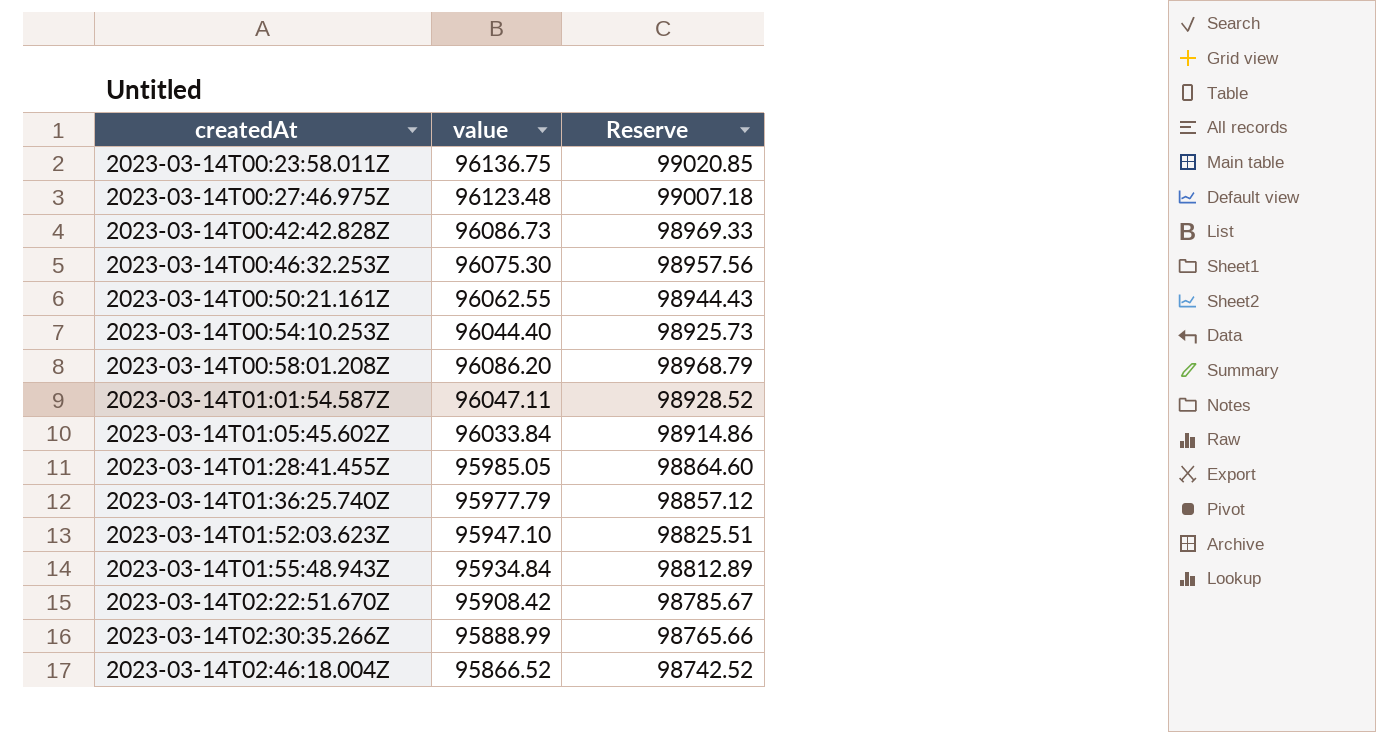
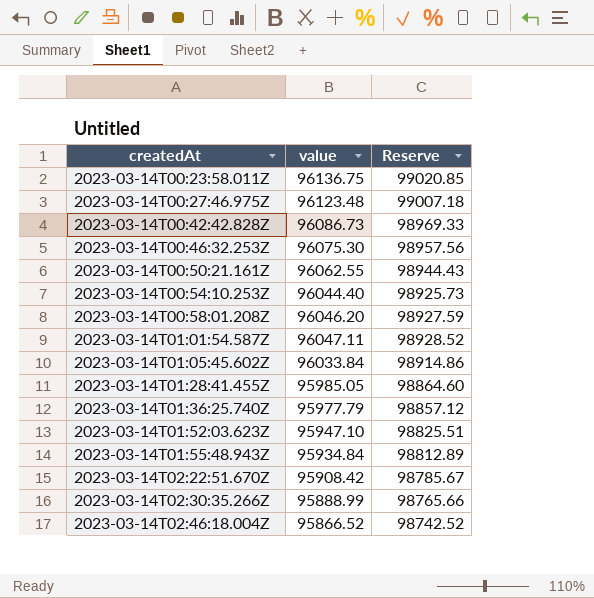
2023-03-14T00:58:01.208Z | value: 96086.20 -> 96046.20
2023-03-14T00:58:01.208Z | Reserve: 98968.79 -> 98927.59

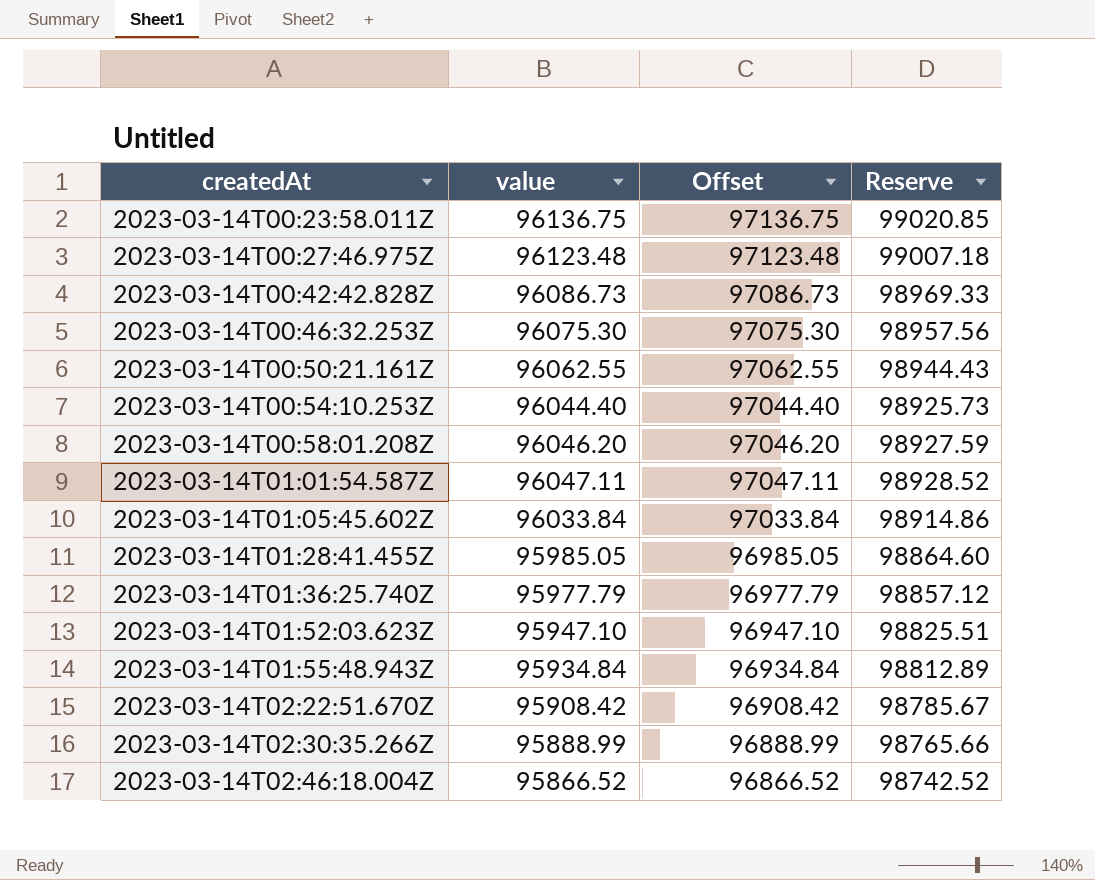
column Offset | formula: none -> [value] + 1000

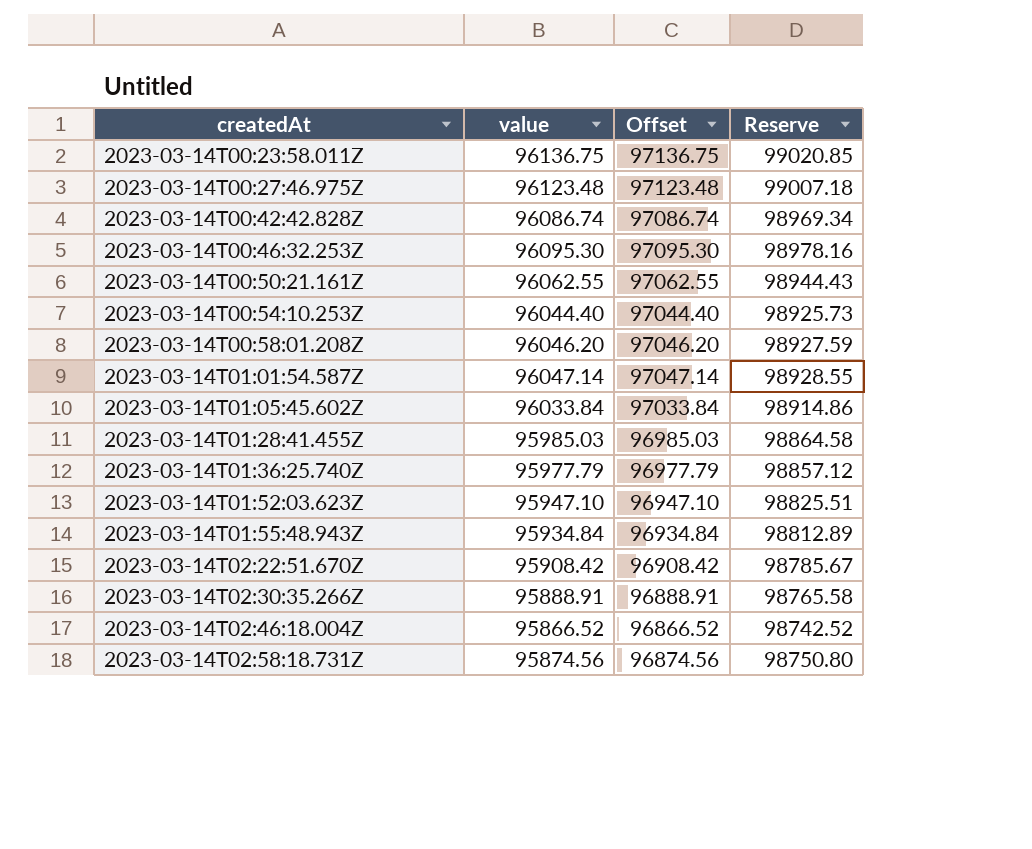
2023-03-14T00:42:42.828Z | value: 96086.73 -> 96086.74
2023-03-14T00:42:42.828Z | Offset: 97086.73 -> 97086.74
2023-03-14T00:42:42.828Z | Reserve: 98969.33 -> 98969.34
2023-03-14T00:46:32.253Z | value: 96075.30 -> 96095.30
2023-03-14T00:46:32.253Z | Offset: 97075.30 -> 97095.30
2023-03-14T00:46:32.253Z | Reserve: 98957.56 -> 98978.16
2023-03-14T01:01:54.587Z | value: 96047.11 -> 96047.14
2023-03-14T01:01:54.587Z | Offset: 97047.11 -> 97047.14
2023-03-14T01:01:54.587Z | Reserve: 98928.52 -> 98928.55
2023-03-14T01:28:41.455Z | value: 95985.05 -> 95985.03
2023-03-14T01:28:41.455Z | Offset: 96985.05 -> 96985.03
2023-03-14T01:28:41.455Z | Reserve: 98864.60 -> 98864.58
2023-03-14T02:30:35.266Z | value: 95888.99 -> 95888.91
2023-03-14T02:30:35.266Z | Offset: 96888.99 -> 96888.91
2023-03-14T02:30:35.266Z | Reserve: 98765.66 -> 98765.58
row 2023-03-14T02:58:18.731Z: none -> 95874.56 | 96874.56 | 98750.80

